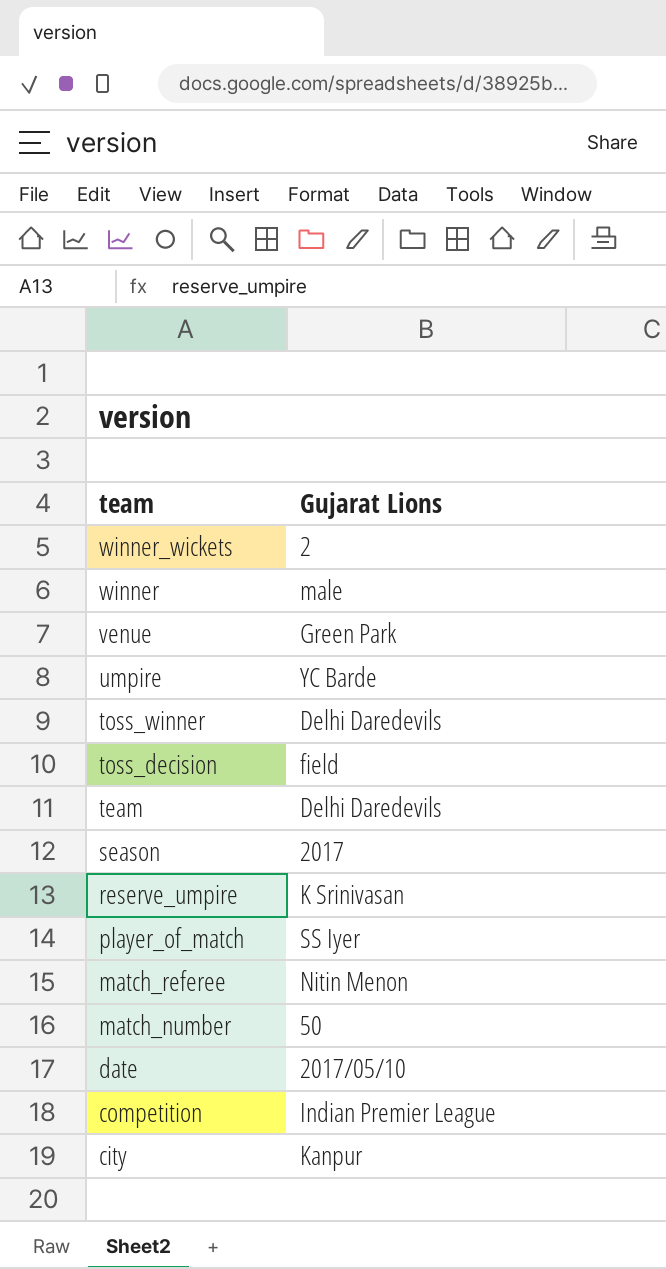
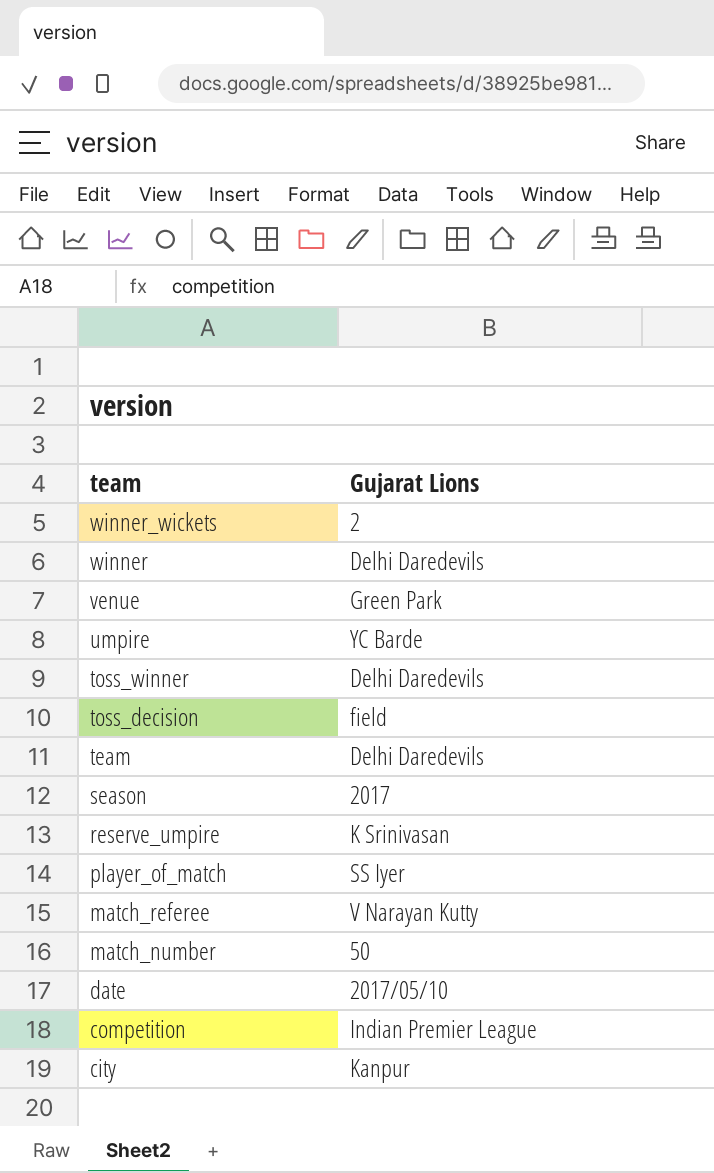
winner | Gujarat Lions: male -> Delhi Daredevils
match_referee | Gujarat Lions: Nitin Menon -> V Narayan Kutty

